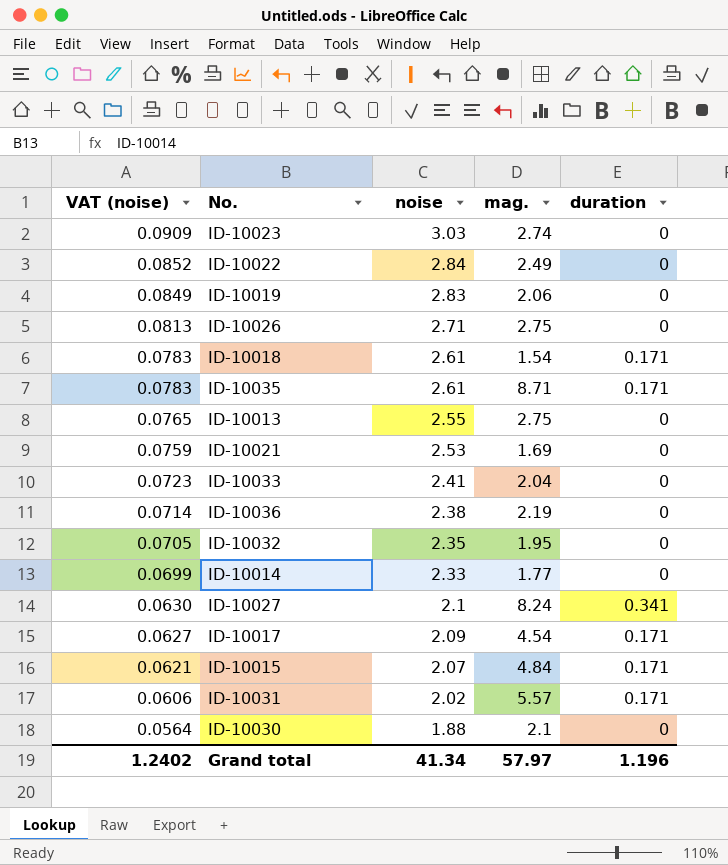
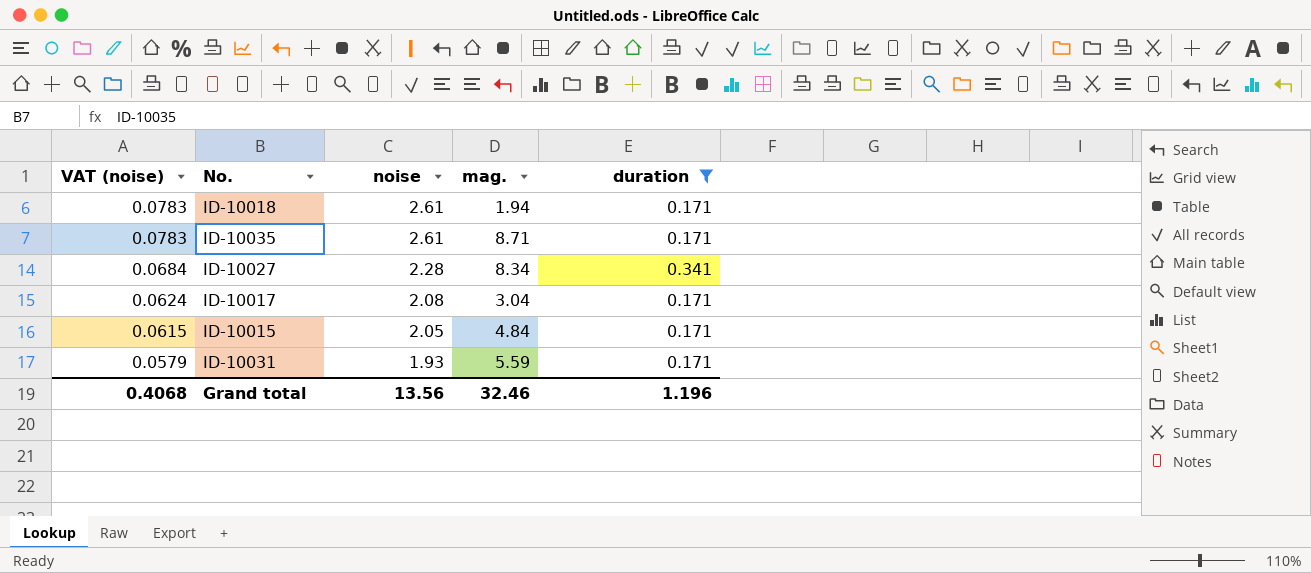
filter: none -> duration != 0
ID-10018 | mag.: 1.54 -> 1.94
ID-10027 | VAT (noise): 0.0630 -> 0.0684
ID-10027 | noise: 2.1 -> 2.28
ID-10027 | mag.: 8.24 -> 8.34
ID-10017 | VAT (noise): 0.0627 -> 0.0624
ID-10017 | noise: 2.09 -> 2.08
ID-10017 | mag.: 4.54 -> 3.04
ID-10015 | VAT (noise): 0.0621 -> 0.0615
ID-10015 | noise: 2.07 -> 2.05
ID-10031 | VAT (noise): 0.0606 -> 0.0579
ID-10031 | noise: 2.02 -> 1.93
ID-10031 | mag.: 5.57 -> 5.59
Grand total | VAT (noise): 1.2402 -> 0.4068
Grand total | noise: 41.34 -> 13.56
Grand total | mag.: 57.97 -> 32.46

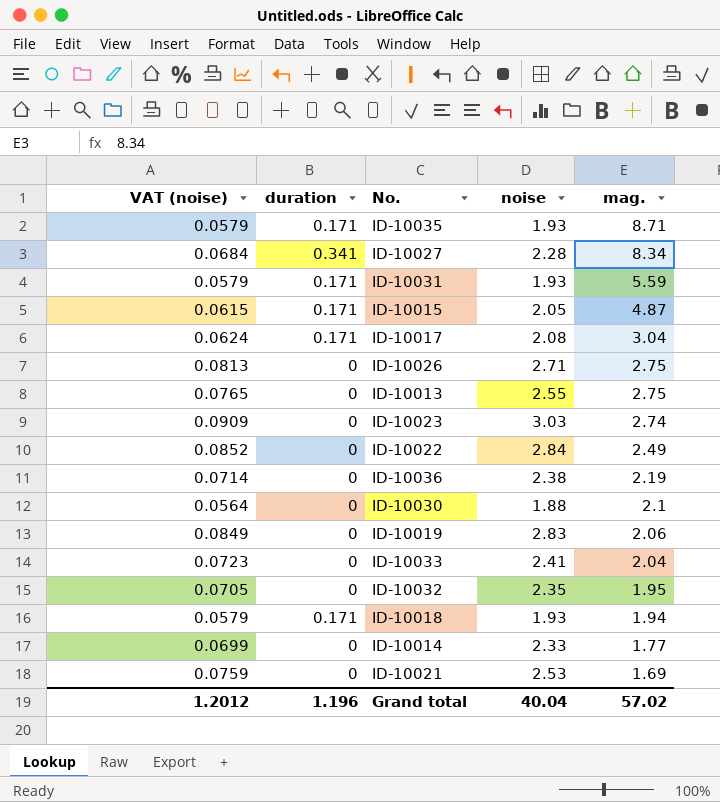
filter: duration != 0 -> none
row order: VAT (noise) descending -> mag. descending
column duration | position: 5 -> 2
ID-10035 | VAT (noise): 0.0783 -> 0.0579
ID-10035 | noise: 2.61 -> 1.93
ID-10015 | mag.: 4.84 -> 4.87
ID-10018 | VAT (noise): 0.0783 -> 0.0579
ID-10018 | noise: 2.61 -> 1.93
Grand total | VAT (noise): 0.4068 -> 1.2012
Grand total | noise: 13.56 -> 40.04
Grand total | mag.: 32.46 -> 57.02

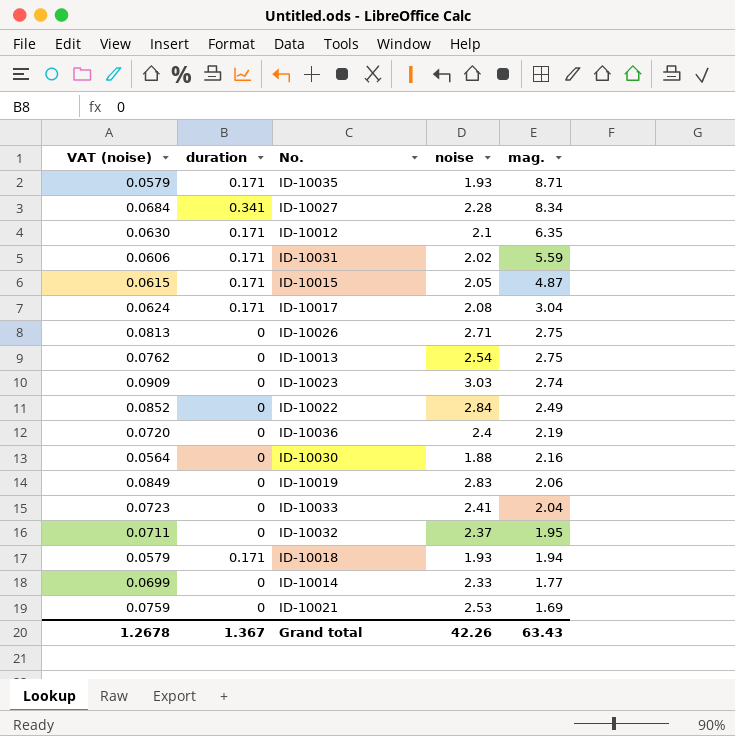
row ID-10012: none -> 0.0630 | 0.171 | 2.1 | 6.35
ID-10031 | VAT (noise): 0.0579 -> 0.0606
ID-10031 | noise: 1.93 -> 2.02
ID-10013 | VAT (noise): 0.0765 -> 0.0762
ID-10013 | noise: 2.55 -> 2.54
ID-10036 | VAT (noise): 0.0714 -> 0.0720
ID-10036 | noise: 2.38 -> 2.4
ID-10030 | mag.: 2.1 -> 2.16
ID-10032 | VAT (noise): 0.0705 -> 0.0711
ID-10032 | noise: 2.35 -> 2.37
Grand total | VAT (noise): 1.2012 -> 1.2678
Grand total | duration: 1.196 -> 1.367
Grand total | noise: 40.04 -> 42.26
Grand total | mag.: 57.02 -> 63.43

